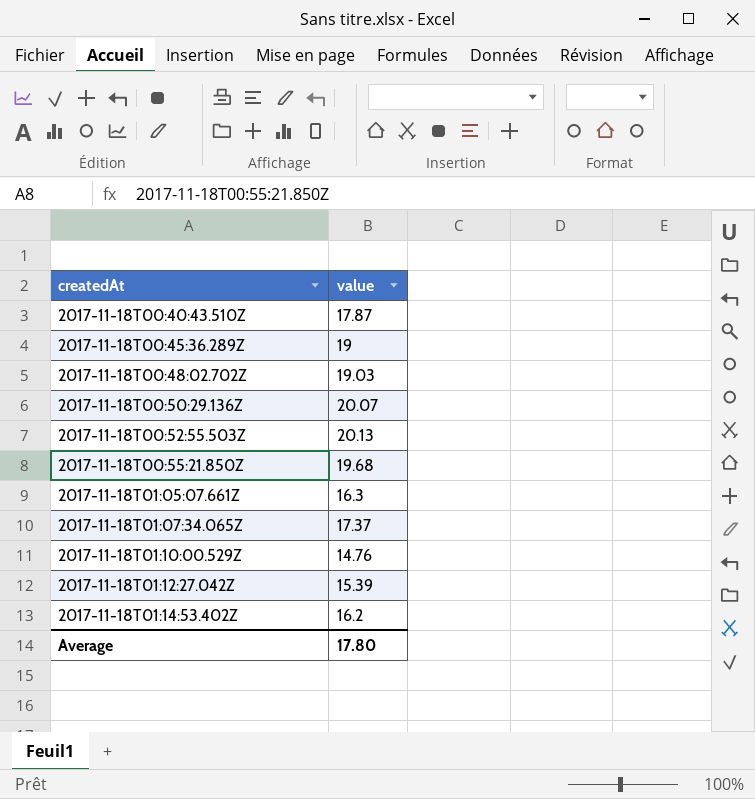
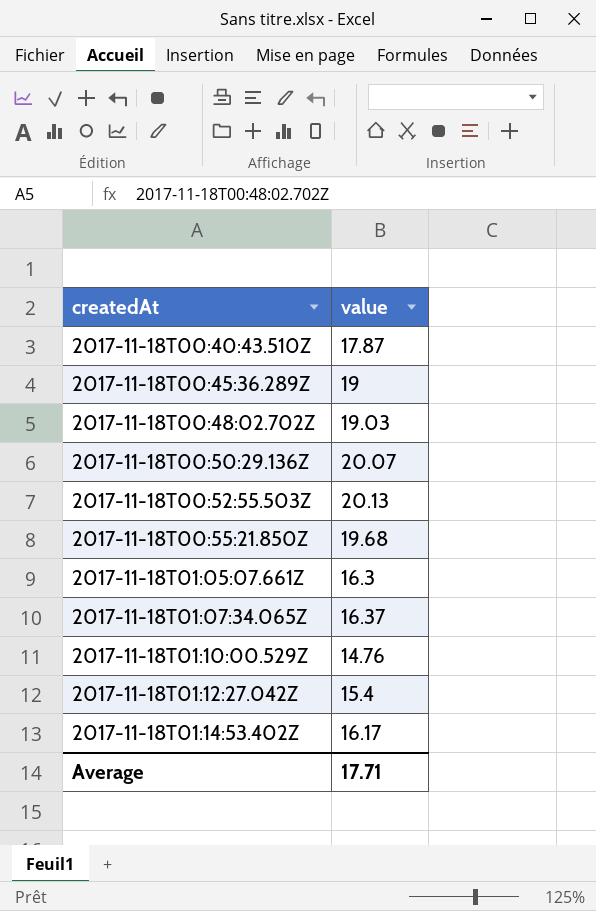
2017-11-18T01:07:34.065Z | value: 17.37 -> 16.37
2017-11-18T01:12:27.042Z | value: 15.39 -> 15.4
2017-11-18T01:14:53.402Z | value: 16.2 -> 16.17
Average | value: 17.80 -> 17.71

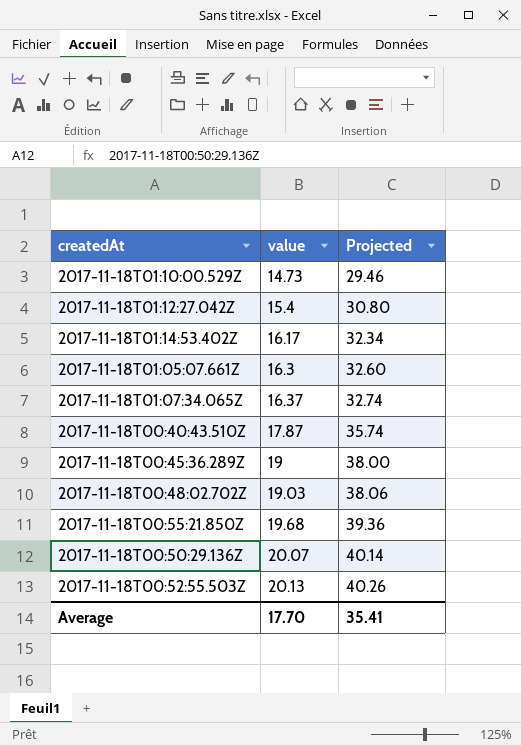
row order: createdAt ascending -> value ascending
column Projected | formula: none -> [value] * 2
2017-11-18T01:10:00.529Z | value: 14.76 -> 14.73
Average | value: 17.71 -> 17.70

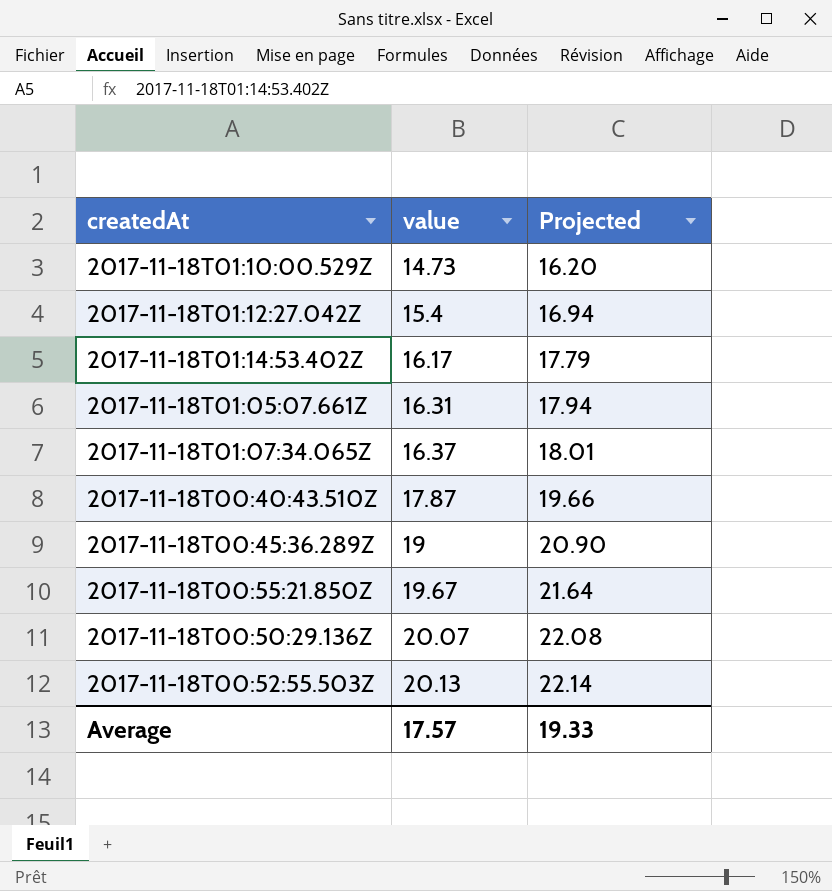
column Projected | formula: [value] * 2 -> [value] * 1.1
row 2017-11-18T00:48:02.702Z: 19.03 | 38.06 -> none
2017-11-18T01:05:07.661Z | value: 16.3 -> 16.31
2017-11-18T00:55:21.850Z | value: 19.68 -> 19.67
Average | value: 17.70 -> 17.57
Average | Projected: 35.41 -> 19.33

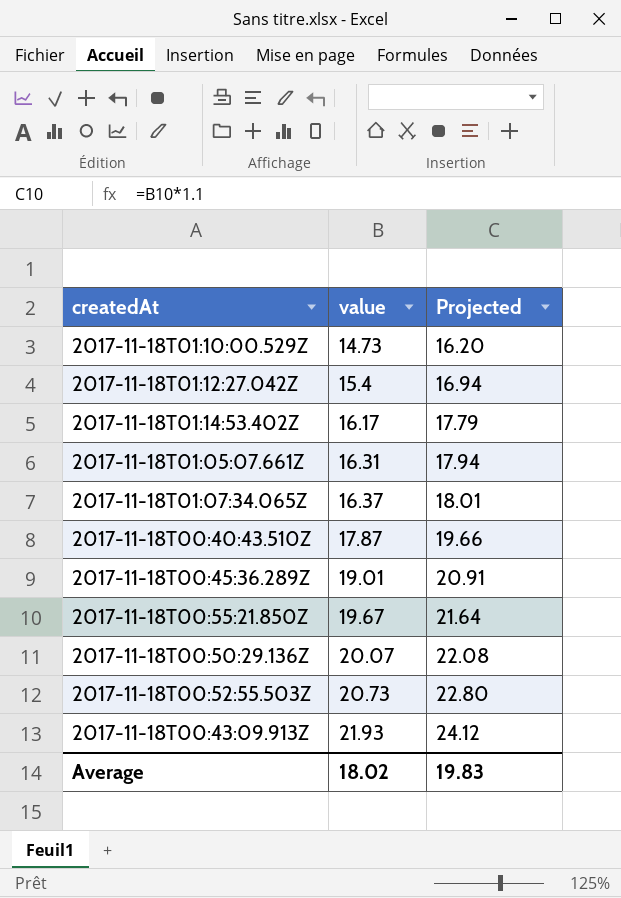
2017-11-18T00:45:36.289Z | value: 19 -> 19.01
2017-11-18T00:45:36.289Z | Projected: 20.90 -> 20.91
2017-11-18T00:52:55.503Z | value: 20.13 -> 20.73
2017-11-18T00:52:55.503Z | Projected: 22.14 -> 22.80
row 2017-11-18T00:43:09.913Z: none -> 21.93 | 24.12
Average | value: 17.57 -> 18.02
Average | Projected: 19.33 -> 19.83

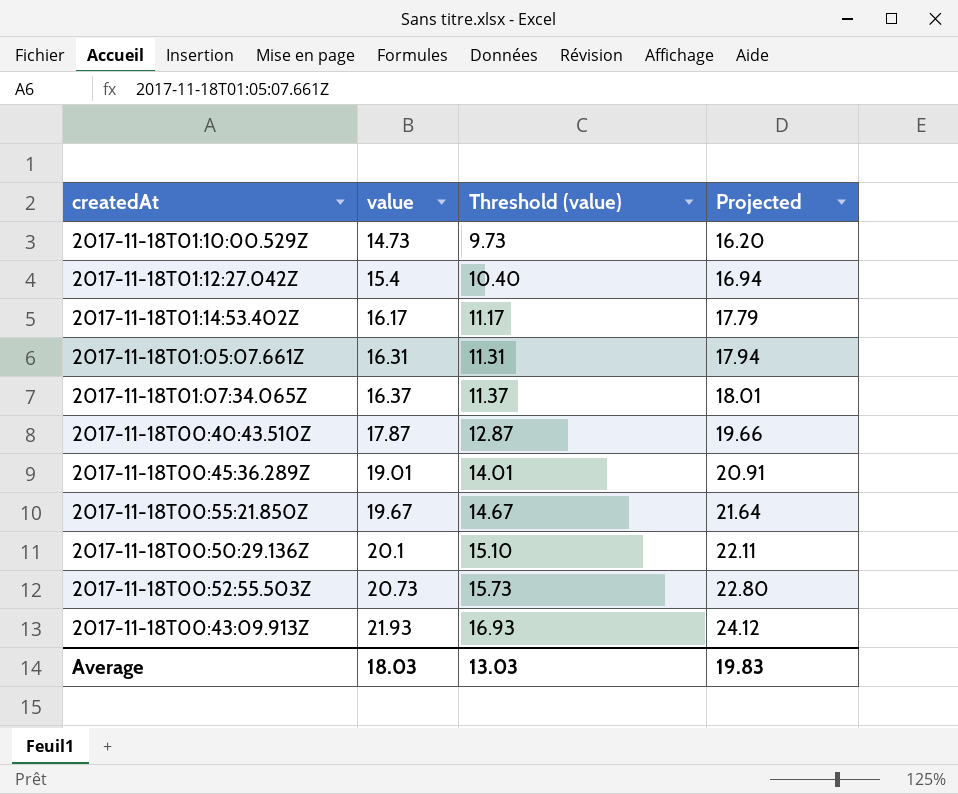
column Threshold (value) | formula: none -> [value] - 5
2017-11-18T00:50:29.136Z | value: 20.07 -> 20.1
2017-11-18T00:50:29.136Z | Projected: 22.08 -> 22.11
Average | value: 18.02 -> 18.03

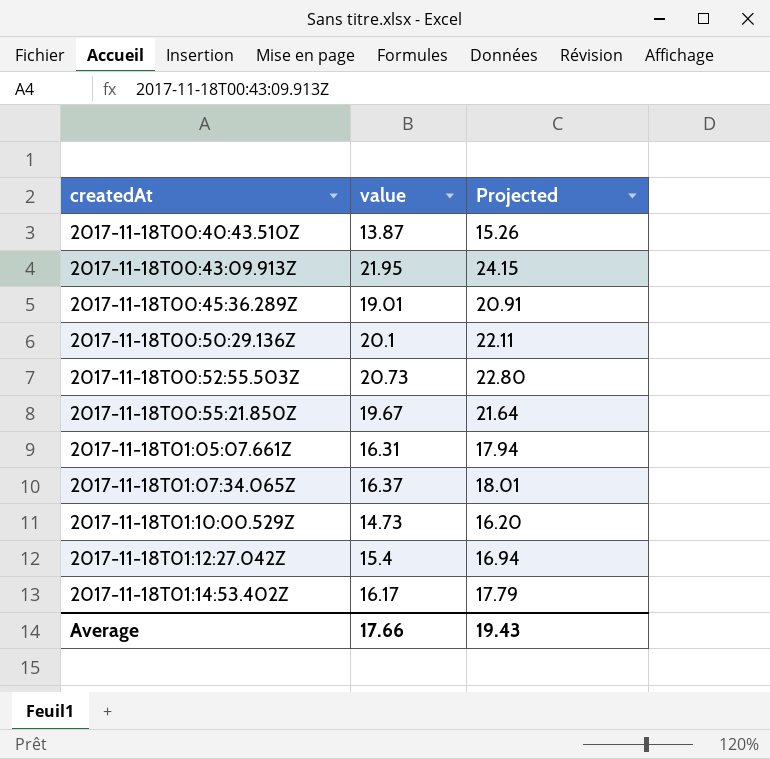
row order: value ascending -> createdAt ascending
column Threshold (value) | formula: [value] - 5 -> none
2017-11-18T00:40:43.510Z | value: 17.87 -> 13.87
2017-11-18T00:40:43.510Z | Projected: 19.66 -> 15.26
2017-11-18T00:43:09.913Z | value: 21.93 -> 21.95
2017-11-18T00:43:09.913Z | Projected: 24.12 -> 24.15
Average | value: 18.03 -> 17.66
Average | Projected: 19.83 -> 19.43

